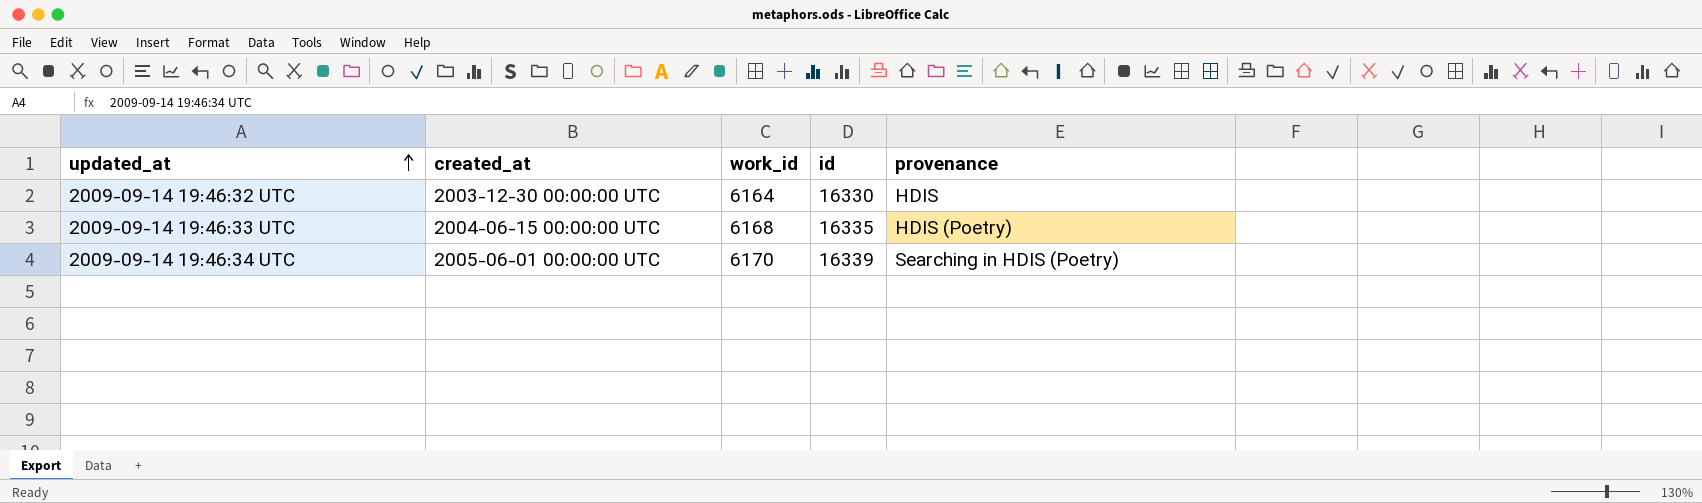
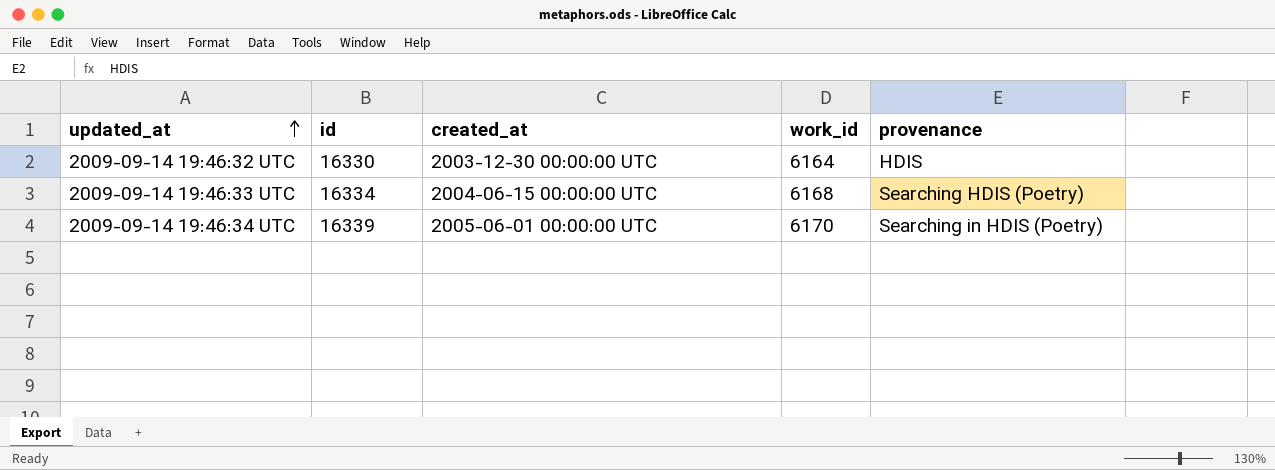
column id | position: 4 -> 2
2009-09-14 19:46:33 UTC | id: 16335 -> 16334
2009-09-14 19:46:33 UTC | provenance: HDIS (Poetry) -> Searching HDIS (Poetry)

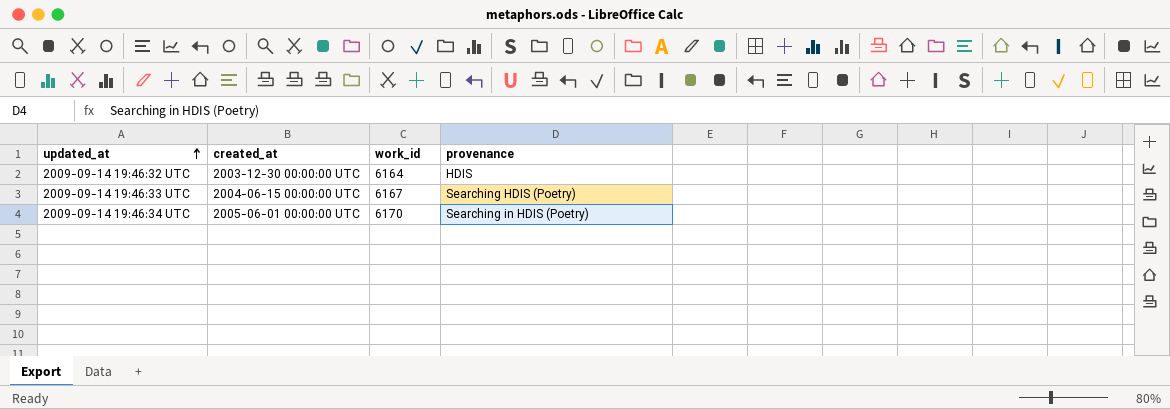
column id | position: 2 -> none
2009-09-14 19:46:33 UTC | work_id: 6168 -> 6167

